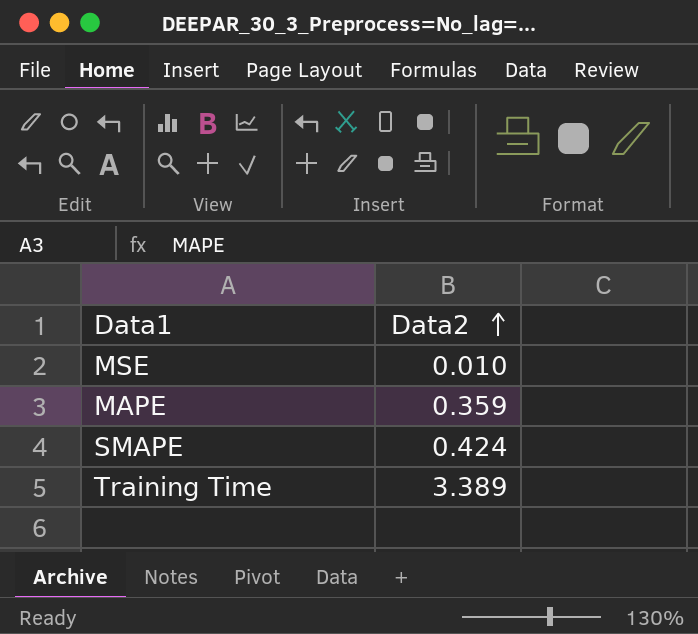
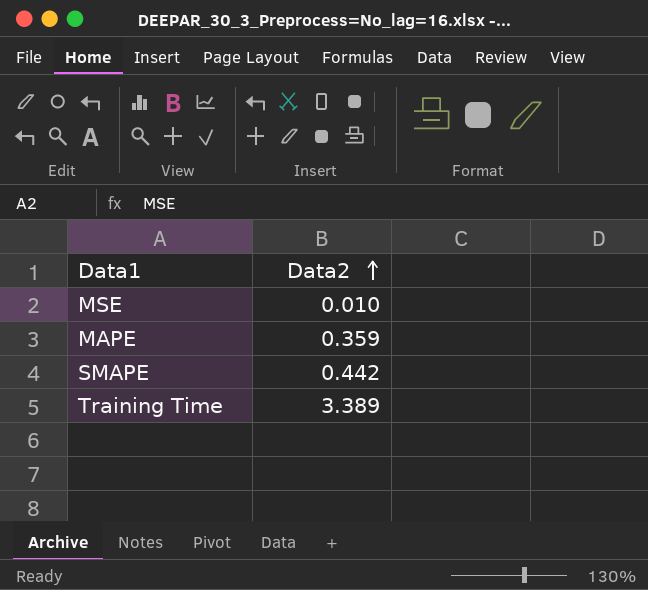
SMAPE | Data2: 0.424 -> 0.442

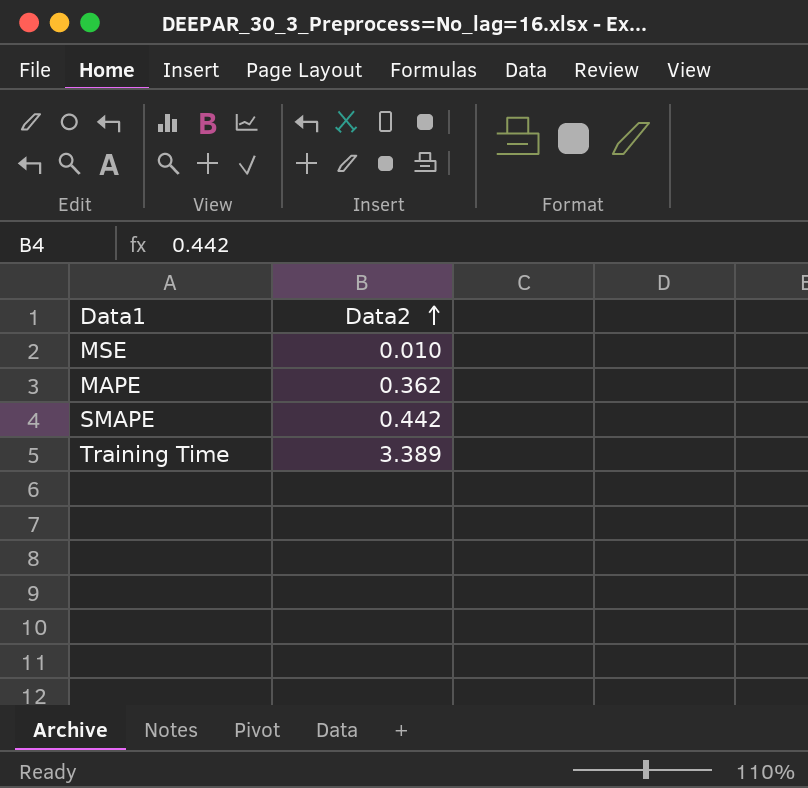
MAPE | Data2: 0.359 -> 0.362

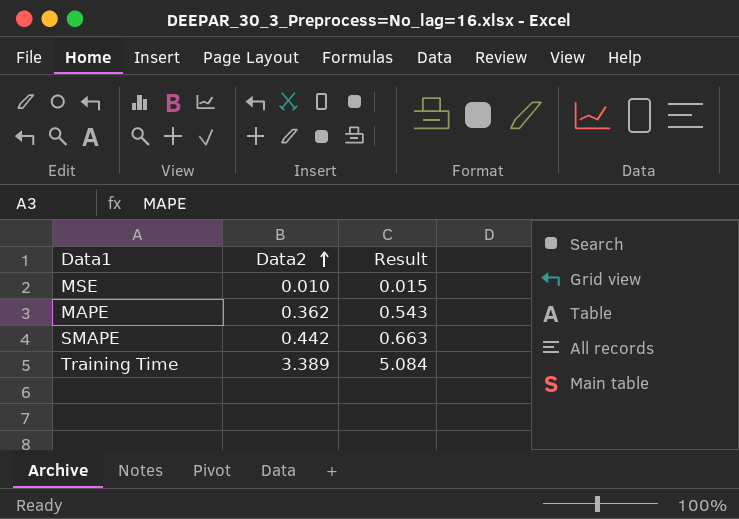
column Result | formula: none -> [Data2] * 1.5

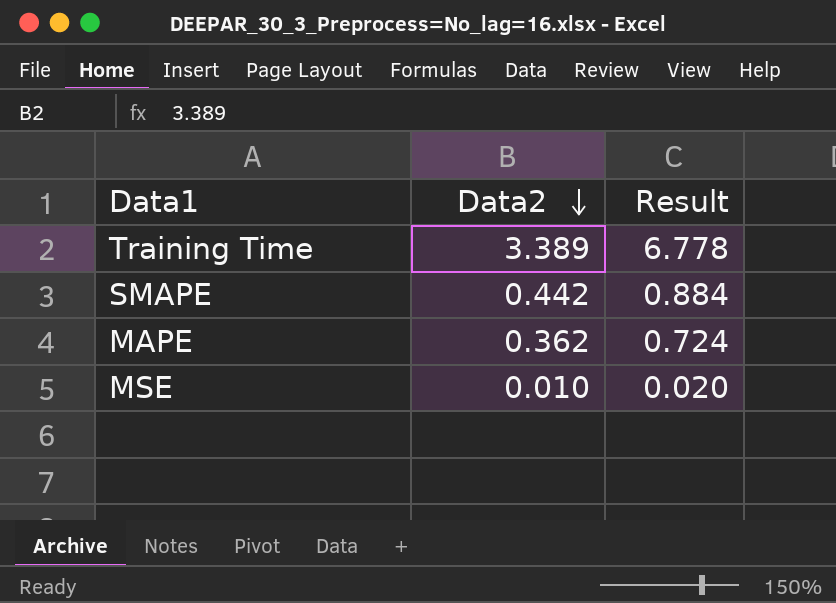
row order: Data2 ascending -> Data2 descending
column Result | formula: [Data2] * 1.5 -> [Data2] * 2

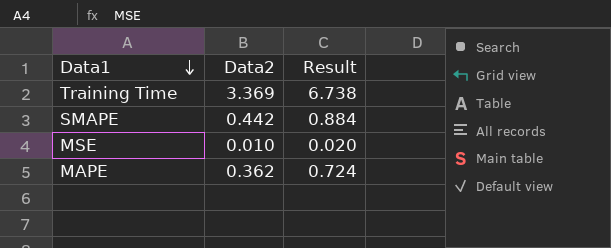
row order: Data2 descending -> Data1 descending
Training Time | Data2: 3.389 -> 3.369
Training Time | Result: 6.778 -> 6.738

